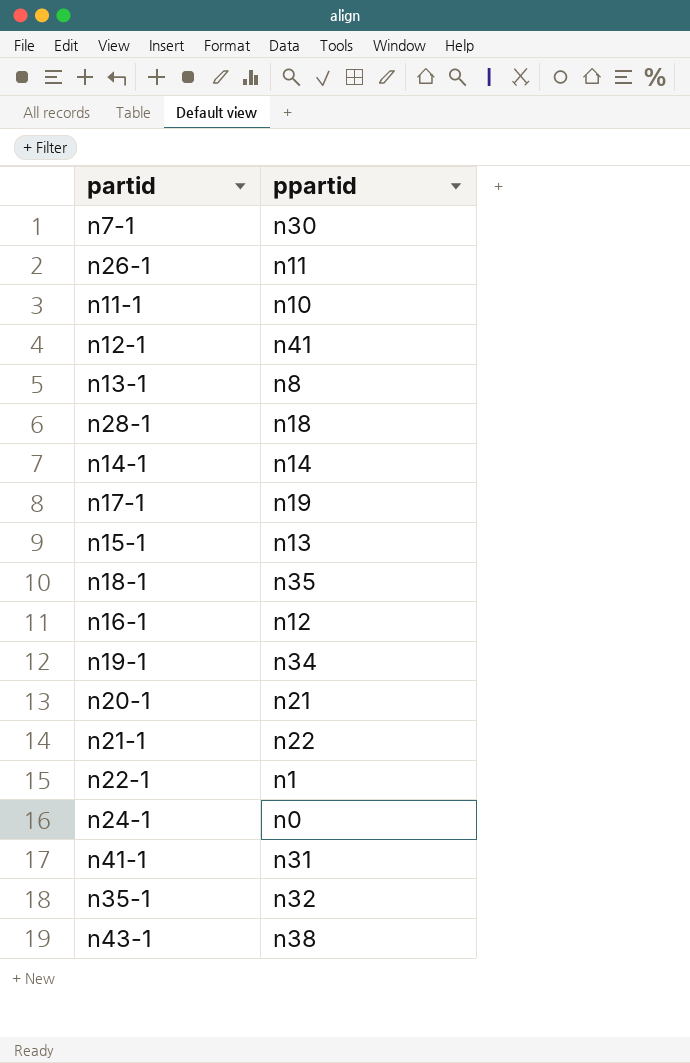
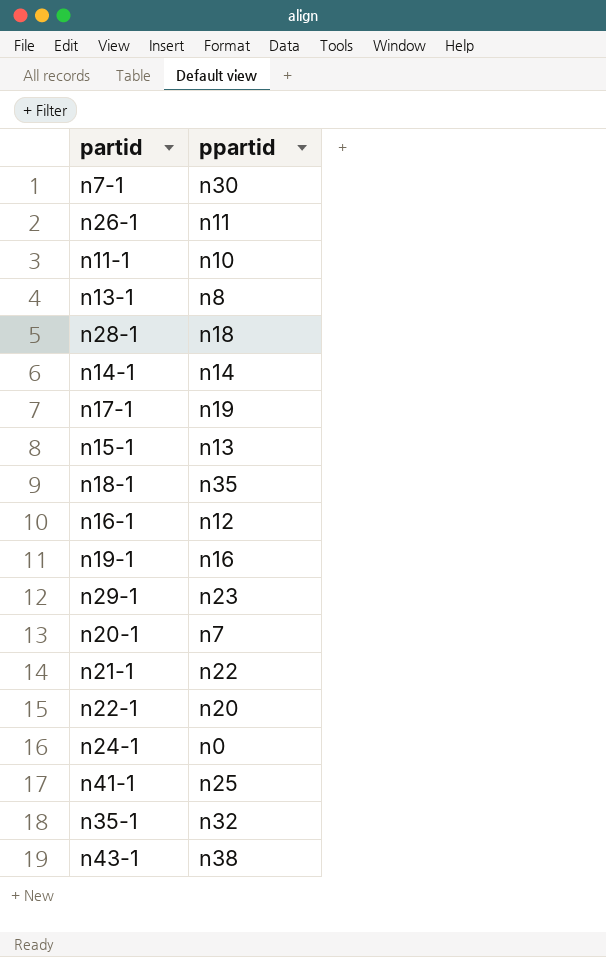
row n12-1: n41 -> none
n19-1 | ppartid: n34 -> n16
row n29-1: none -> n23
n20-1 | ppartid: n21 -> n7
n22-1 | ppartid: n1 -> n20
n41-1 | ppartid: n31 -> n25

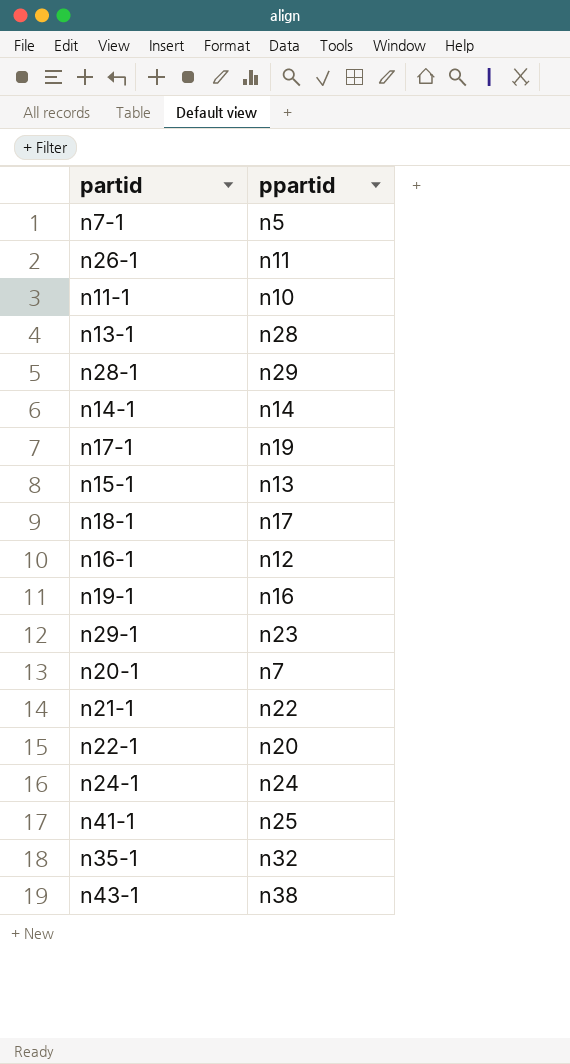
n7-1 | ppartid: n30 -> n5
n13-1 | ppartid: n8 -> n28
n28-1 | ppartid: n18 -> n29
n18-1 | ppartid: n35 -> n17
n24-1 | ppartid: n0 -> n24

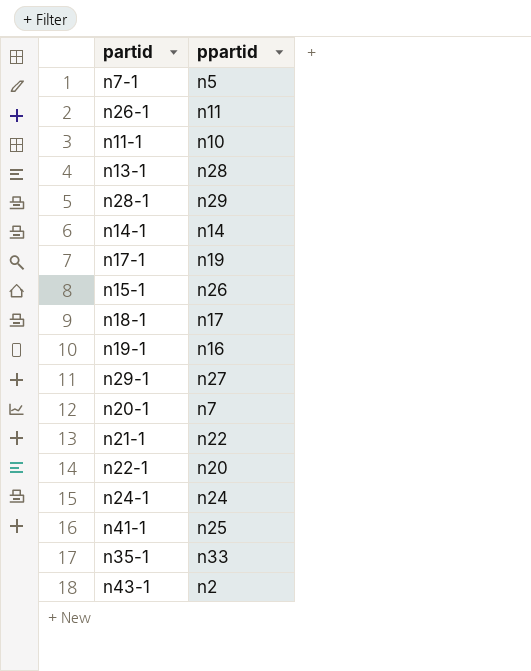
row n16-1: n12 -> none
n15-1 | ppartid: n13 -> n26
n29-1 | ppartid: n23 -> n27
n35-1 | ppartid: n32 -> n33
n43-1 | ppartid: n38 -> n2

